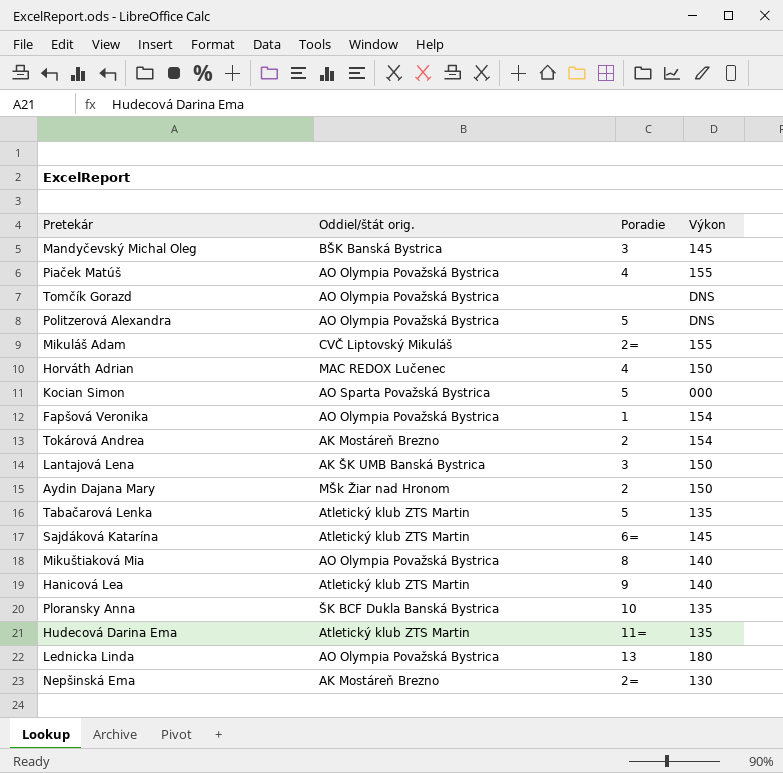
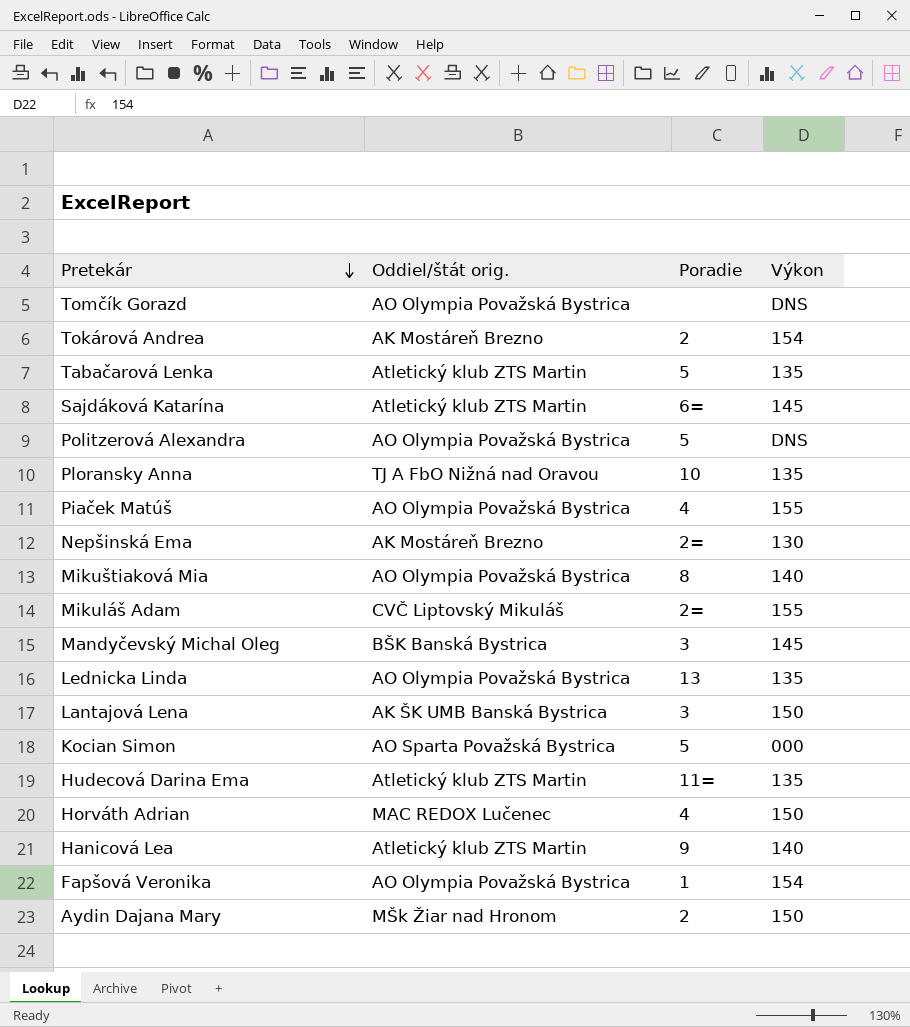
row order: none -> Pretekár descending
Ploransky Anna | Oddiel/štát orig.: ŠK BCF Dukla Banská Bystrica -> TJ A FbO Nižná nad Oravou
Lednicka Linda | Výkon: 180 -> 135

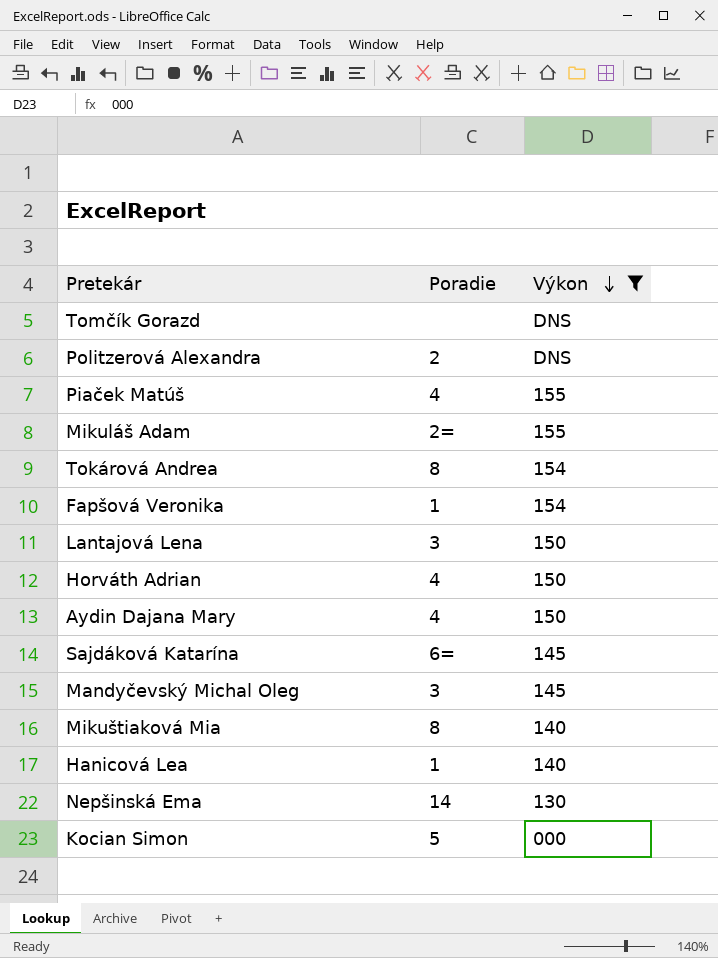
filter: none -> Výkon != 135
row order: Pretekár descending -> Výkon descending
column Oddiel/štát orig. | position: 2 -> none
Politzerová Alexandra | Poradie: 5 -> 2
Tokárová Andrea | Poradie: 2 -> 8
Aydin Dajana Mary | Poradie: 2 -> 4
Hanicová Lea | Poradie: 9 -> 1
Nepšinská Ema | Poradie: 2= -> 14

